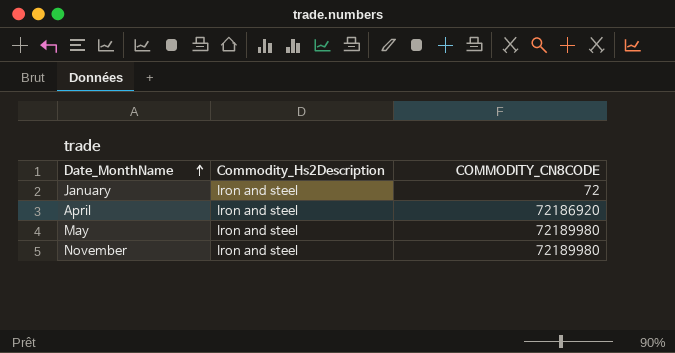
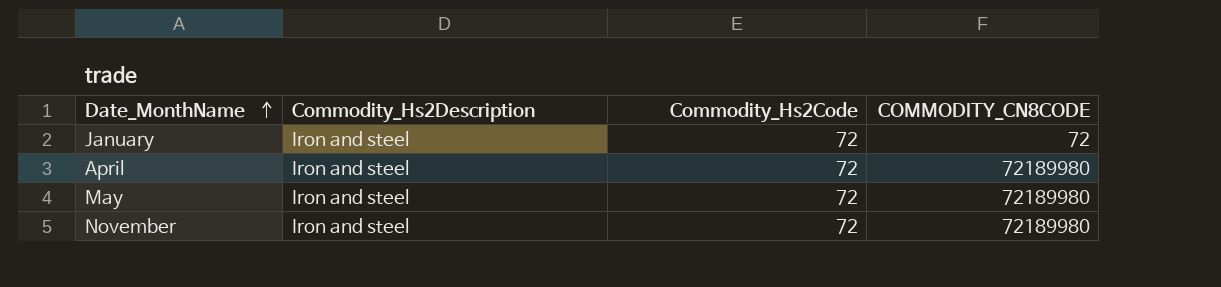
column Commodity_Hs2Code | position: none -> 3
April | COMMODITY_CN8CODE: 72186920 -> 72189980

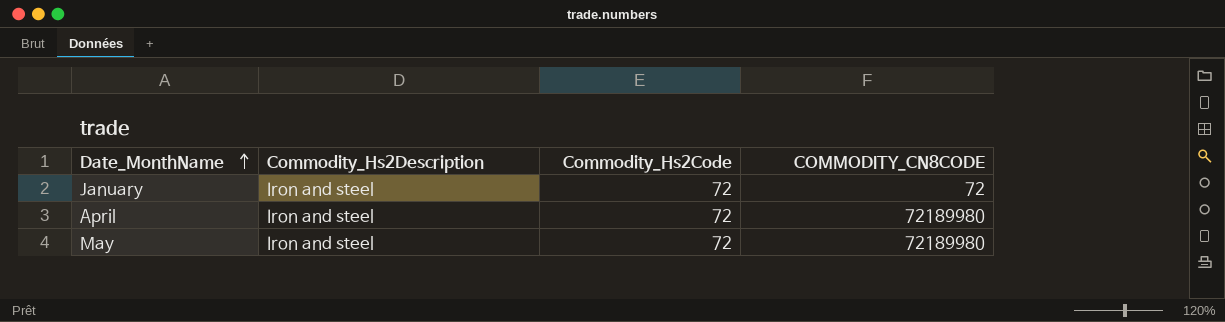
row November: Iron and steel | 72 | 72189980 -> none

